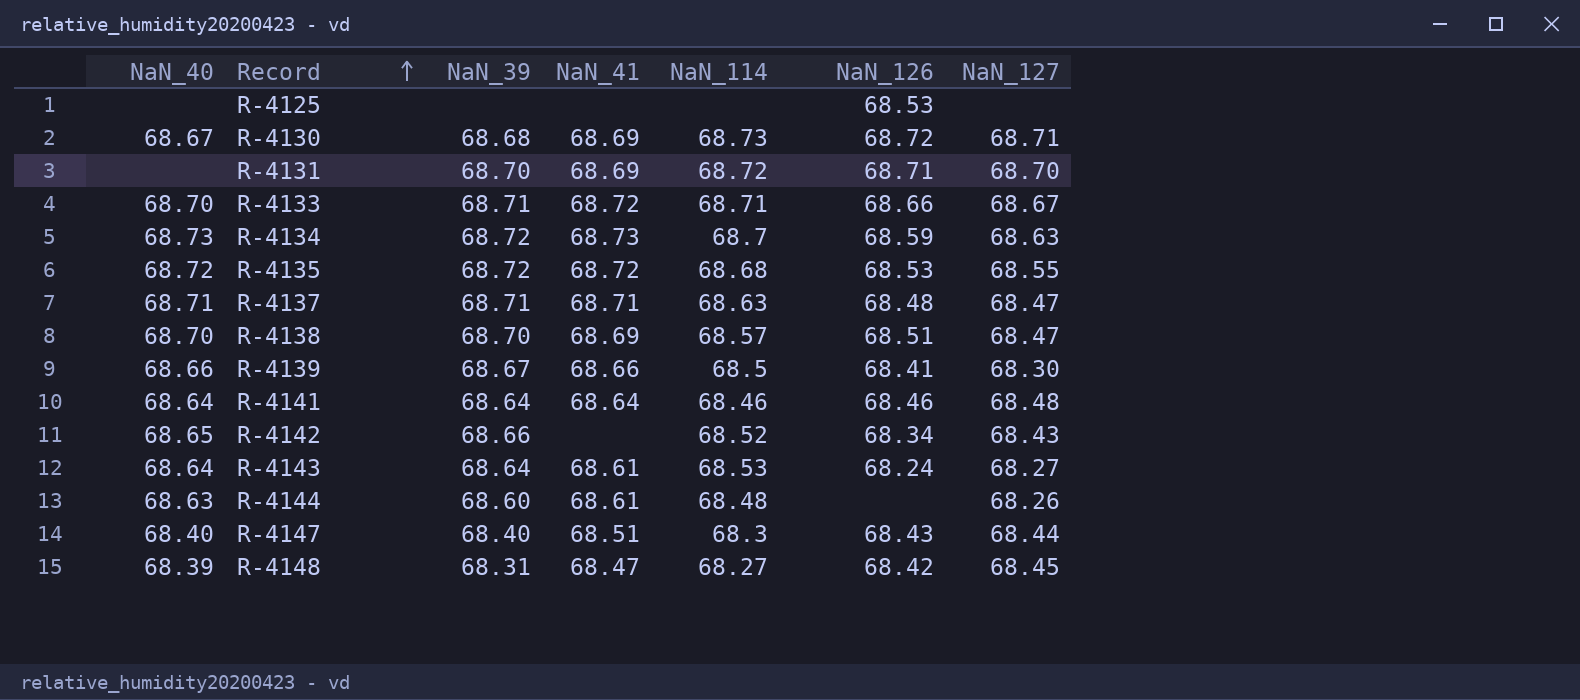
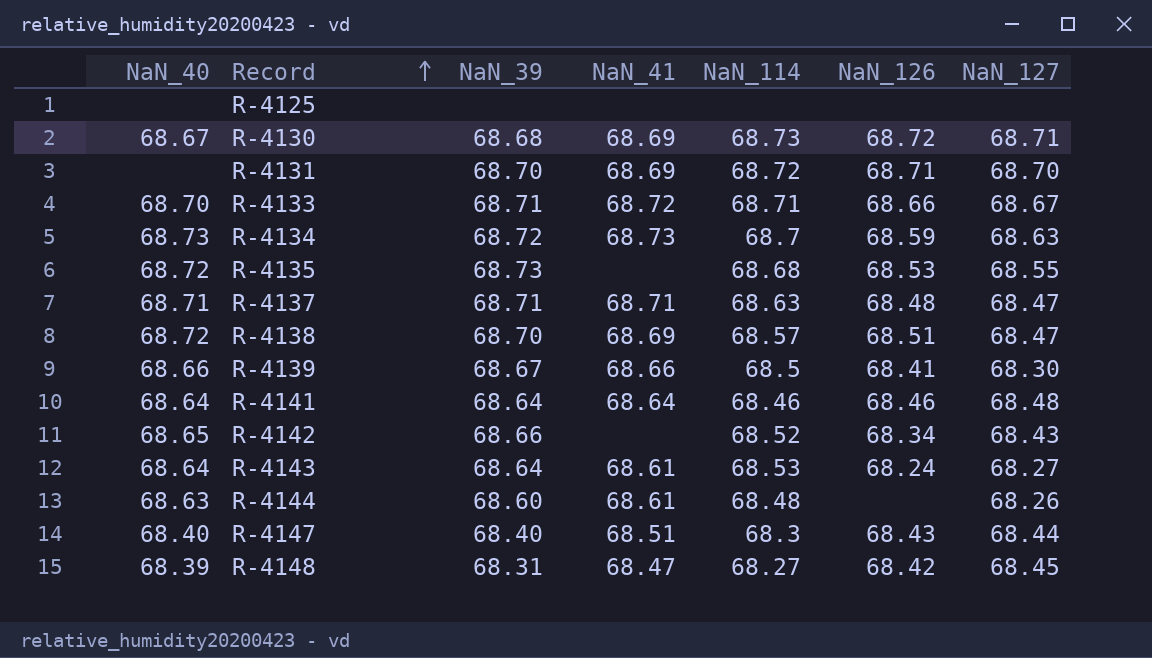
R-4125 | NaN_126: 68.53 -> none
R-4135 | NaN_39: 68.72 -> 68.73
R-4135 | NaN_41: 68.72 -> none
R-4138 | NaN_40: 68.70 -> 68.72

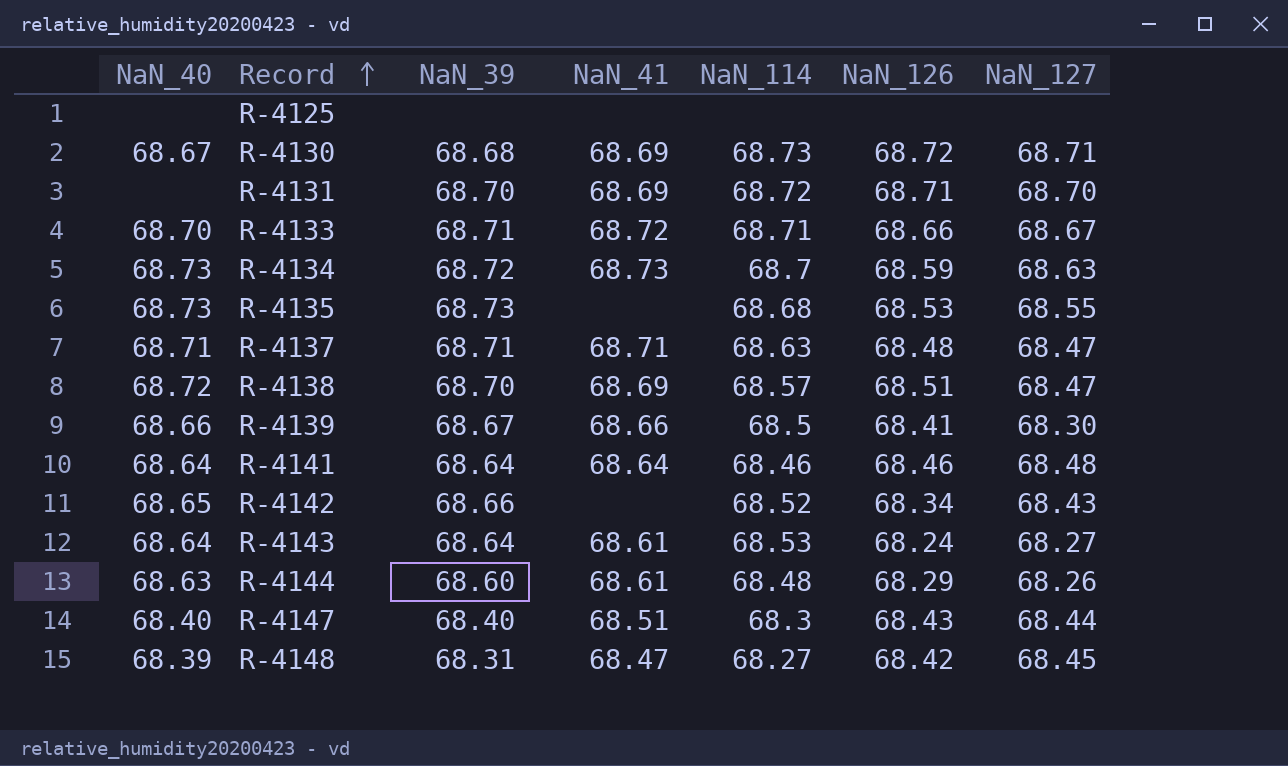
R-4135 | NaN_40: 68.72 -> 68.73
R-4144 | NaN_126: none -> 68.29

